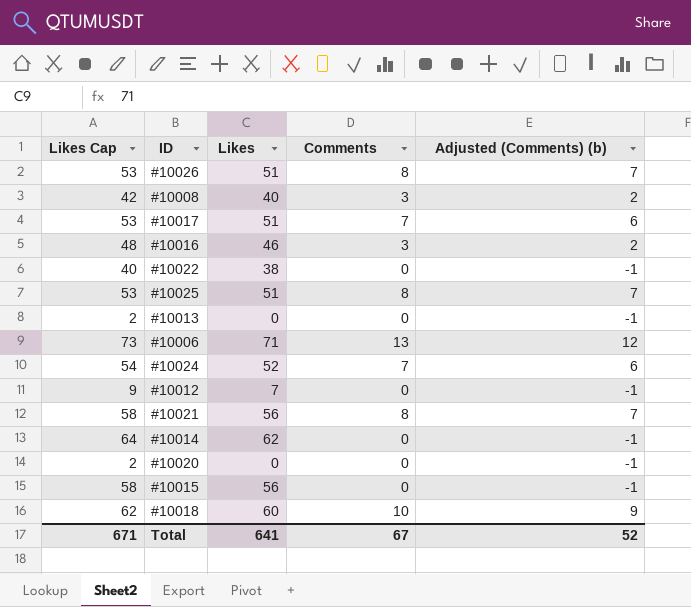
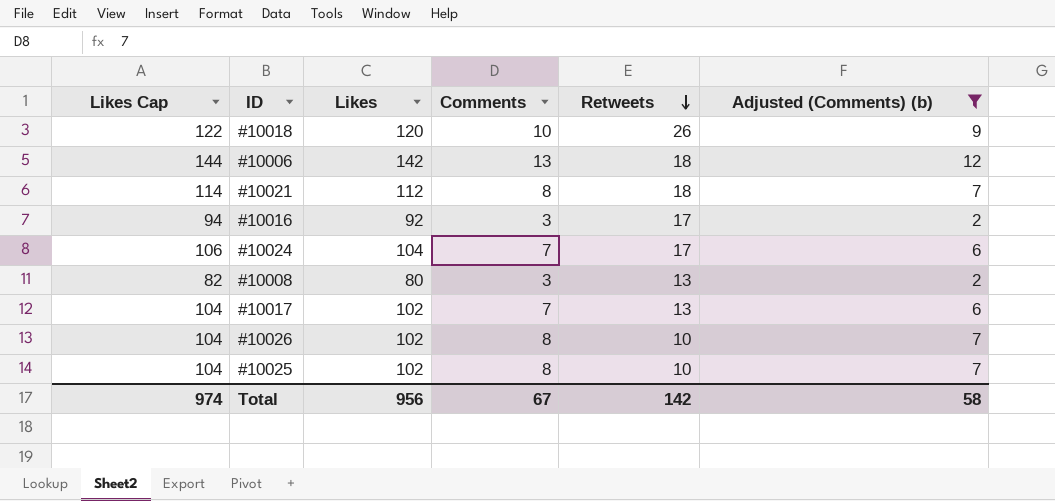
filter: none -> Adjusted (Comments) (b) != -1
row order: none -> Retweets descending
column Retweets | position: none -> 5
#10018 | Likes Cap: 62 -> 122
#10018 | Likes: 60 -> 120
#10006 | Likes Cap: 73 -> 144
#10006 | Likes: 71 -> 142
#10021 | Likes Cap: 58 -> 114
#10021 | Likes: 56 -> 112
#10016 | Likes Cap: 48 -> 94
#10016 | Likes: 46 -> 92
#10024 | Likes Cap: 54 -> 106
#10024 | Likes: 52 -> 104
#10008 | Likes Cap: 42 -> 82
#10008 | Likes: 40 -> 80
#10017 | Likes Cap: 53 -> 104
#10017 | Likes: 51 -> 102
#10026 | Likes Cap: 53 -> 104
#10026 | Likes: 51 -> 102
#10025 | Likes Cap: 53 -> 104
#10025 | Likes: 51 -> 102
Total | Likes Cap: 671 -> 974
Total | Likes: 641 -> 956
Total | Adjusted (Comments) (b): 52 -> 58

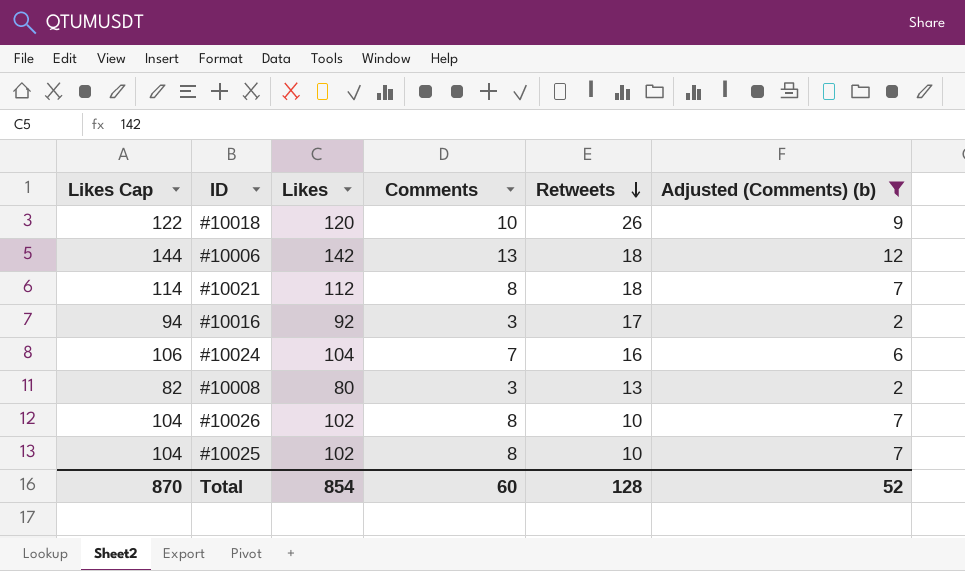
row #10017: 104 | 102 | 7 | 13 | 6 -> none
#10024 | Retweets: 17 -> 16
Total | Likes Cap: 974 -> 870
Total | Likes: 956 -> 854
Total | Comments: 67 -> 60
Total | Retweets: 142 -> 128
Total | Adjusted (Comments) (b): 58 -> 52

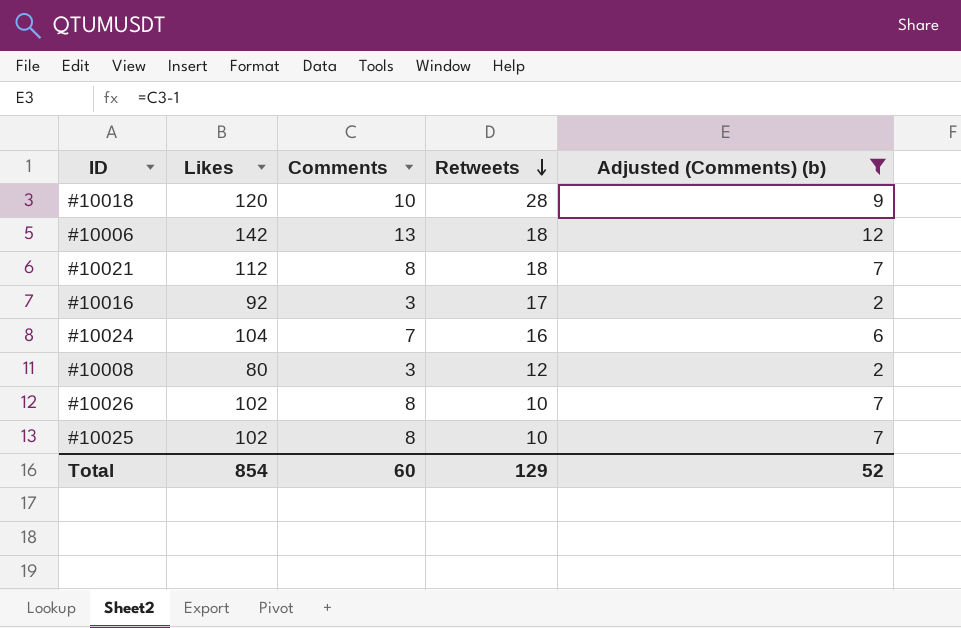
column Likes Cap | formula: [Likes] + 2 -> none
#10018 | Retweets: 26 -> 28
#10008 | Retweets: 13 -> 12
Total | Retweets: 128 -> 129

